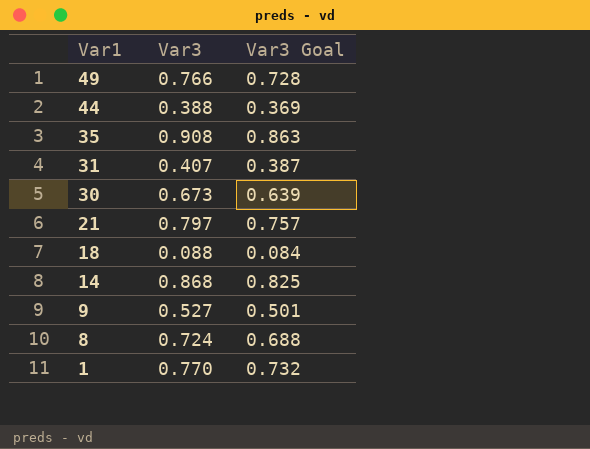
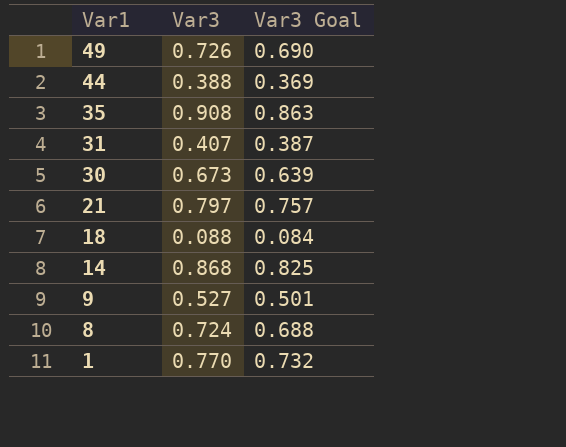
49 | Var3: 0.766 -> 0.726
49 | Var3 Goal: 0.728 -> 0.690

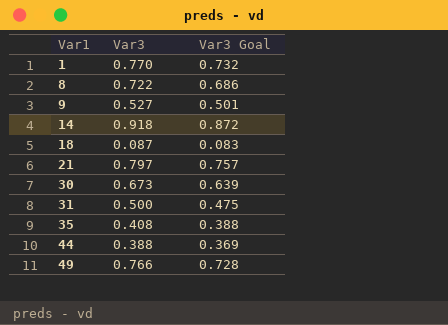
row order: Var1 descending -> Var1 ascending
8 | Var3: 0.724 -> 0.722
8 | Var3 Goal: 0.688 -> 0.686
14 | Var3: 0.868 -> 0.918
14 | Var3 Goal: 0.825 -> 0.872
18 | Var3: 0.088 -> 0.087
18 | Var3 Goal: 0.084 -> 0.083
31 | Var3: 0.407 -> 0.500
31 | Var3 Goal: 0.387 -> 0.475
35 | Var3: 0.908 -> 0.408
35 | Var3 Goal: 0.863 -> 0.388
49 | Var3: 0.726 -> 0.766
49 | Var3 Goal: 0.690 -> 0.728

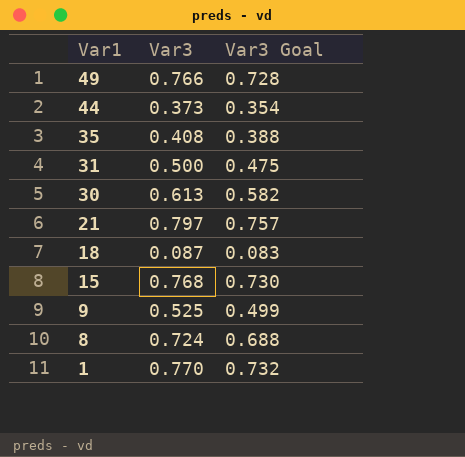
row order: Var1 ascending -> Var1 descending
row 14: 0.918 | 0.872 -> none
44 | Var3: 0.388 -> 0.373
44 | Var3 Goal: 0.369 -> 0.354
30 | Var3: 0.673 -> 0.613
30 | Var3 Goal: 0.639 -> 0.582
row 15: none -> 0.768 | 0.730
9 | Var3: 0.527 -> 0.525
9 | Var3 Goal: 0.501 -> 0.499
8 | Var3: 0.722 -> 0.724
8 | Var3 Goal: 0.686 -> 0.688

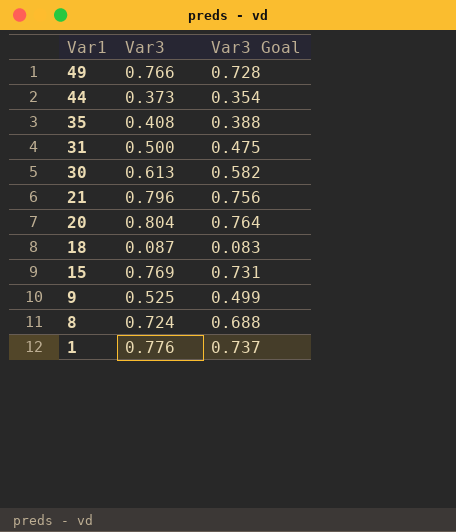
21 | Var3: 0.797 -> 0.796
21 | Var3 Goal: 0.757 -> 0.756
row 20: none -> 0.804 | 0.764
15 | Var3: 0.768 -> 0.769
15 | Var3 Goal: 0.730 -> 0.731
1 | Var3: 0.770 -> 0.776
1 | Var3 Goal: 0.732 -> 0.737

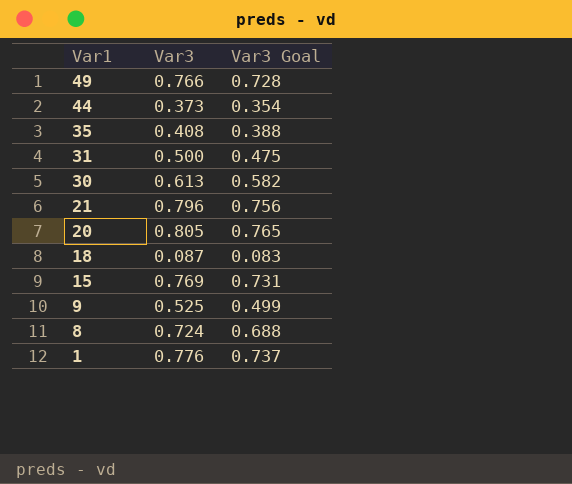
20 | Var3: 0.804 -> 0.805
20 | Var3 Goal: 0.764 -> 0.765

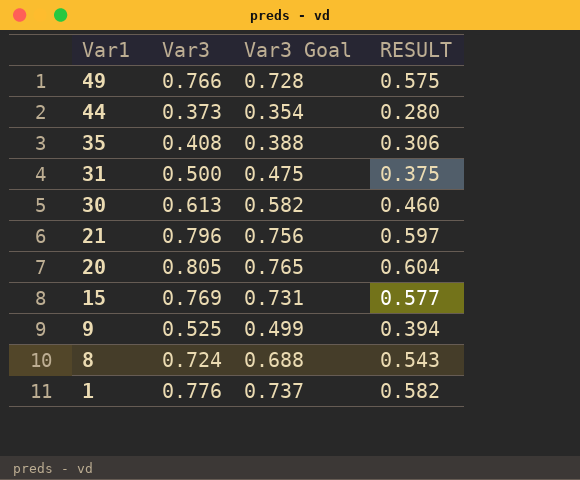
column RESULT | formula: none -> [Var3] * 0.75
row 18: 0.087 | 0.083 -> none

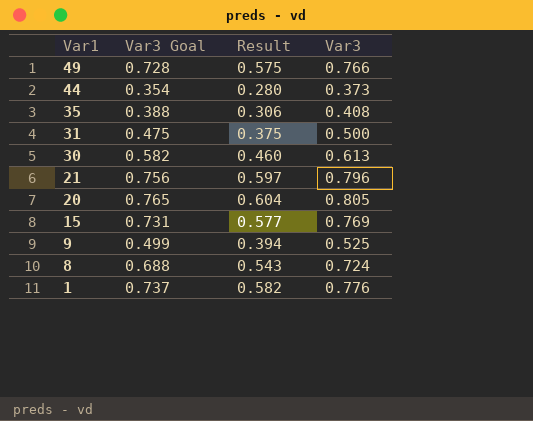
column name: RESULT -> Result
column Var3 | position: 2 -> 4

